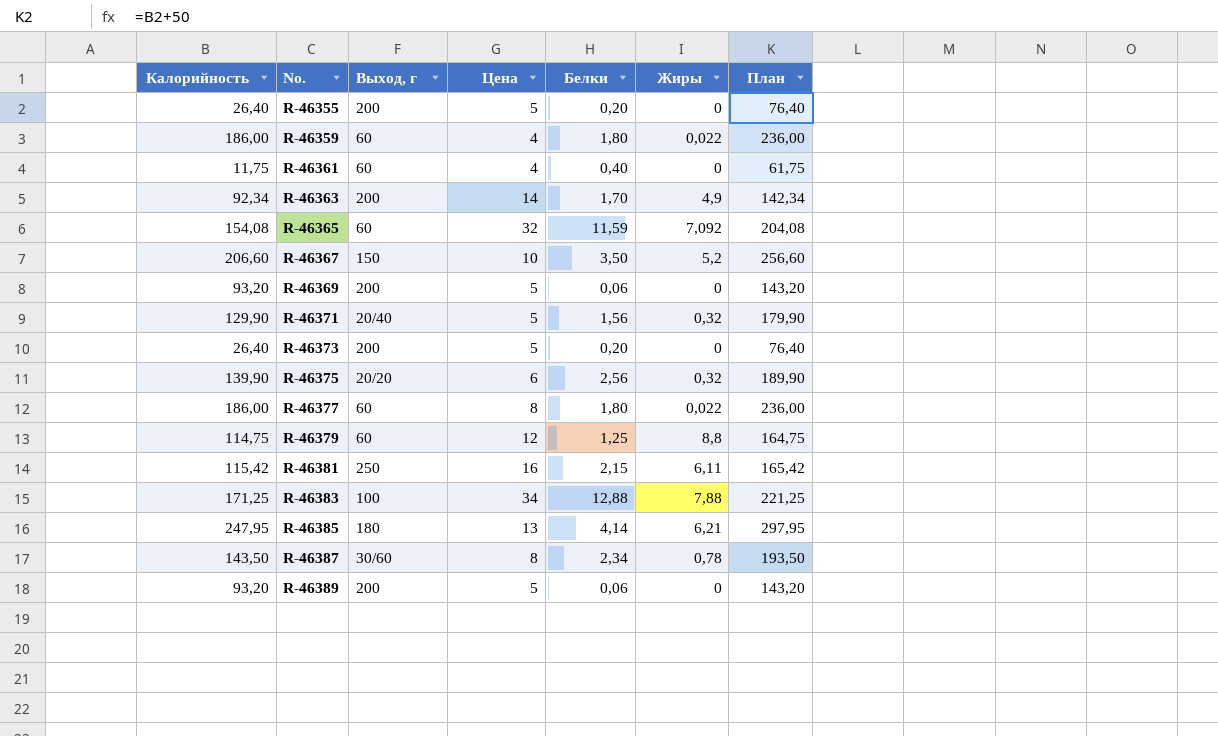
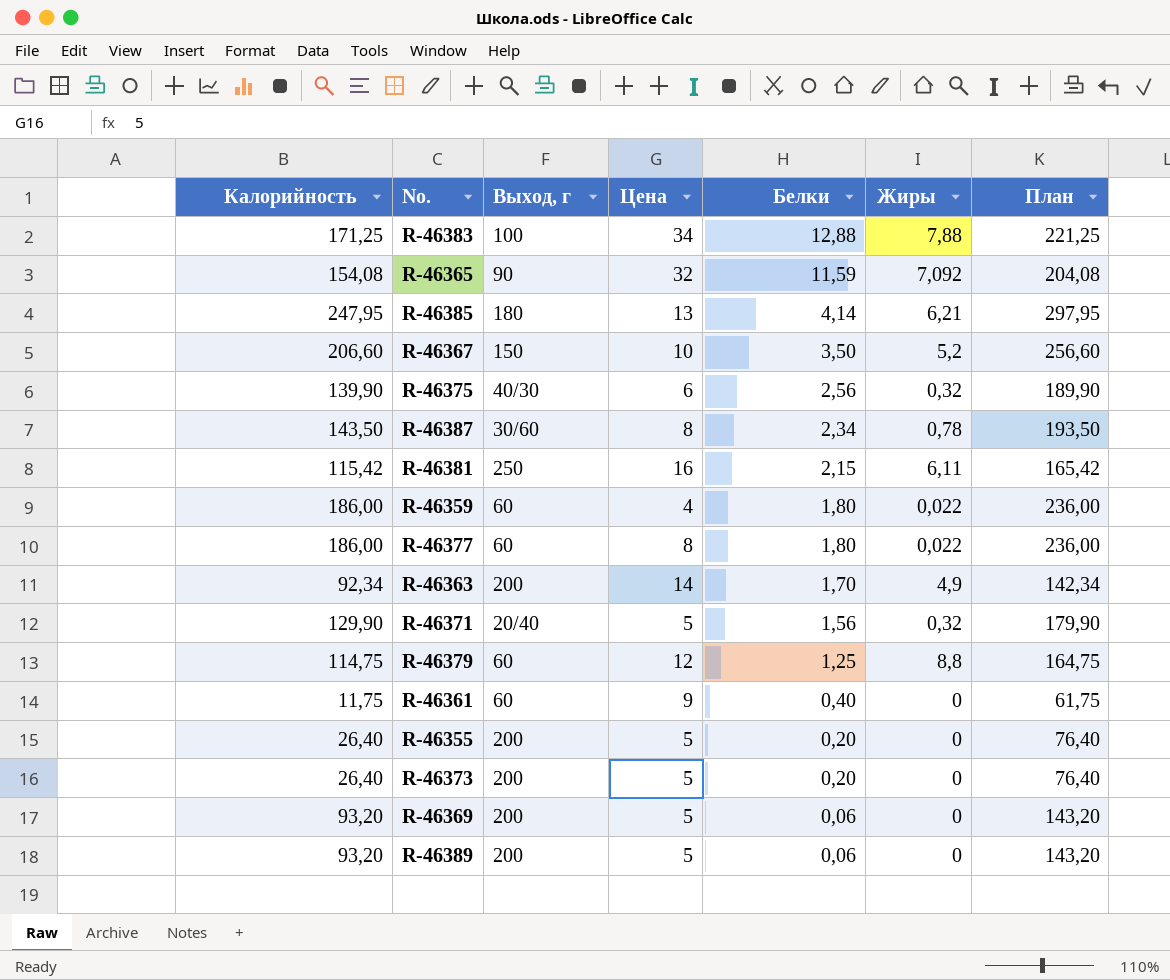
row order: No. ascending -> Белки descending
R-46365 | Выход, г: 60 -> 90
R-46375 | Выход, г: 20/20 -> 40/30
R-46361 | Цена: 4 -> 9

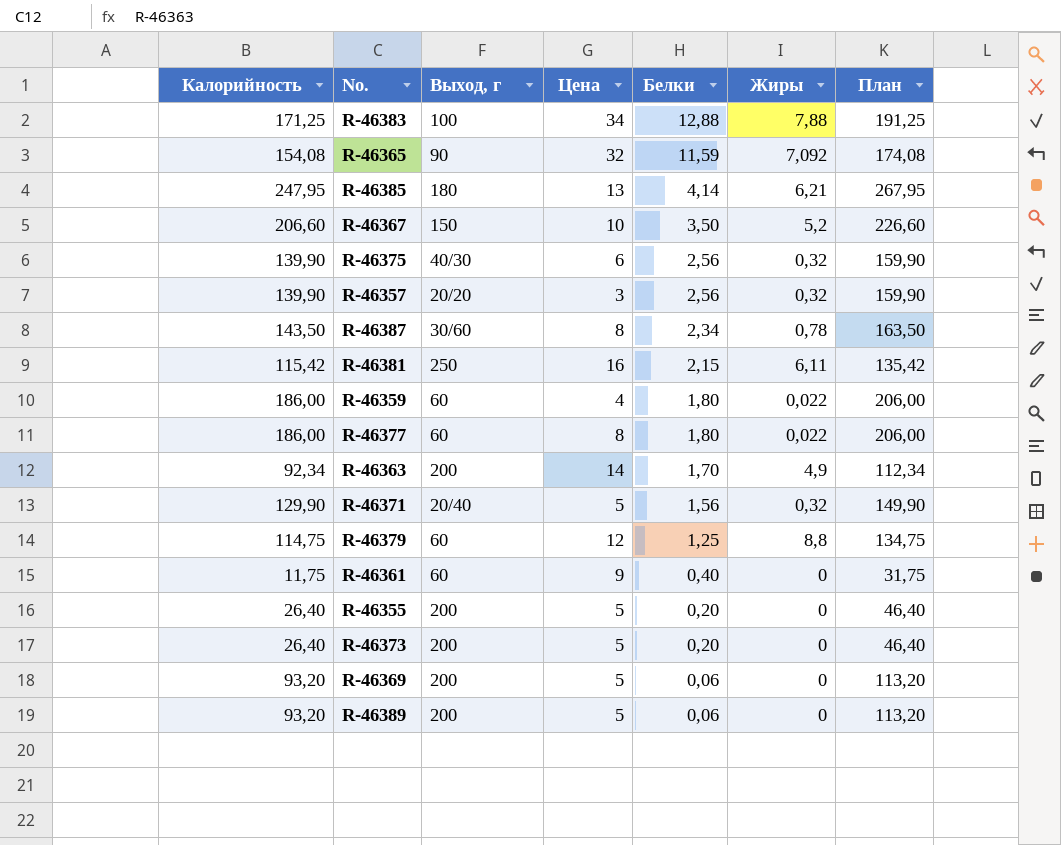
column План | formula: [Калорийность] + 50 -> [Калорийность] + 20
row R-46357: none -> 139,90 | 20/20 | 3 | 2,56 | 0,32 | 159,90

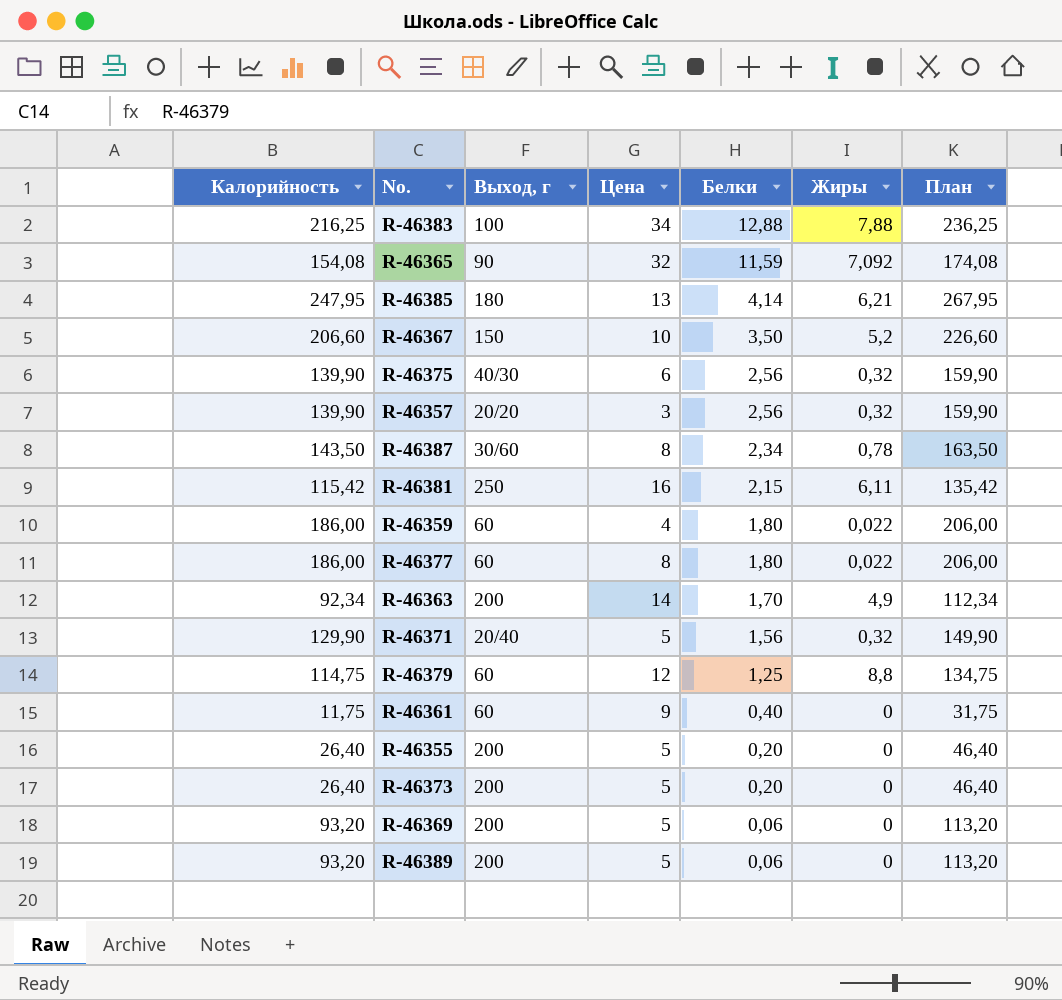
R-46383 | Калорийность: 171,25 -> 216,25
R-46383 | План: 191,25 -> 236,25

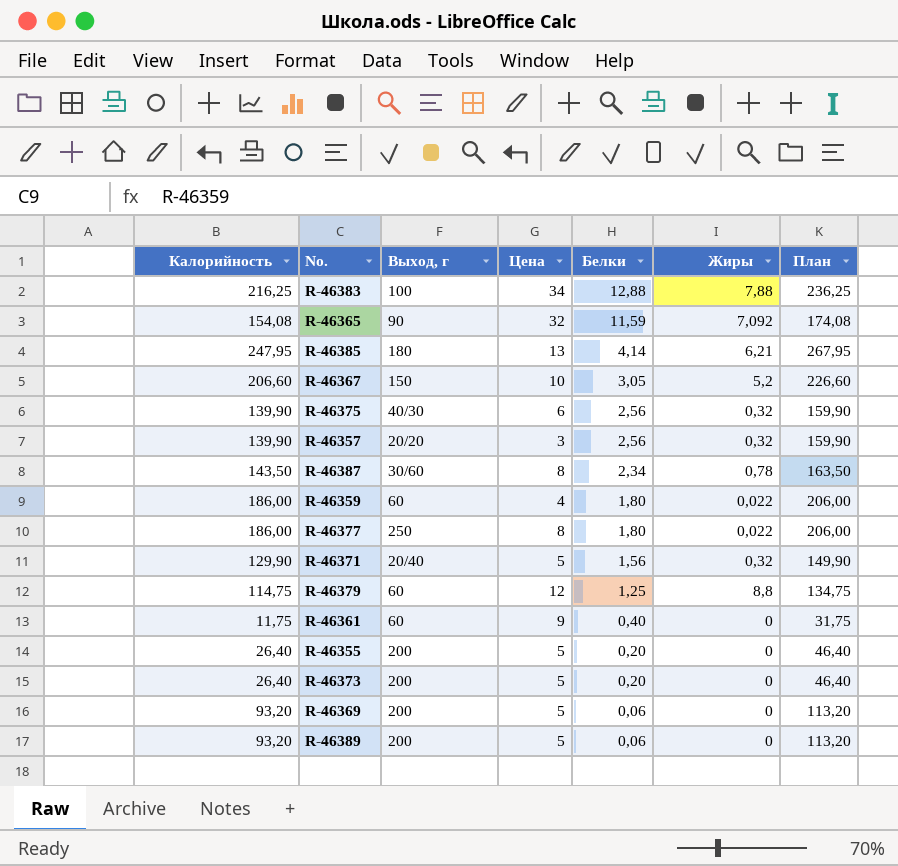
row R-46381: 115,42 | 250 | 16 | 2,15 | 6,11 | 135,42 -> none
row R-46363: 92,34 | 200 | 14 | 1,70 | 4,9 | 112,34 -> none
R-46367 | Белки: 3,50 -> 3,05
R-46377 | Выход, г: 60 -> 250

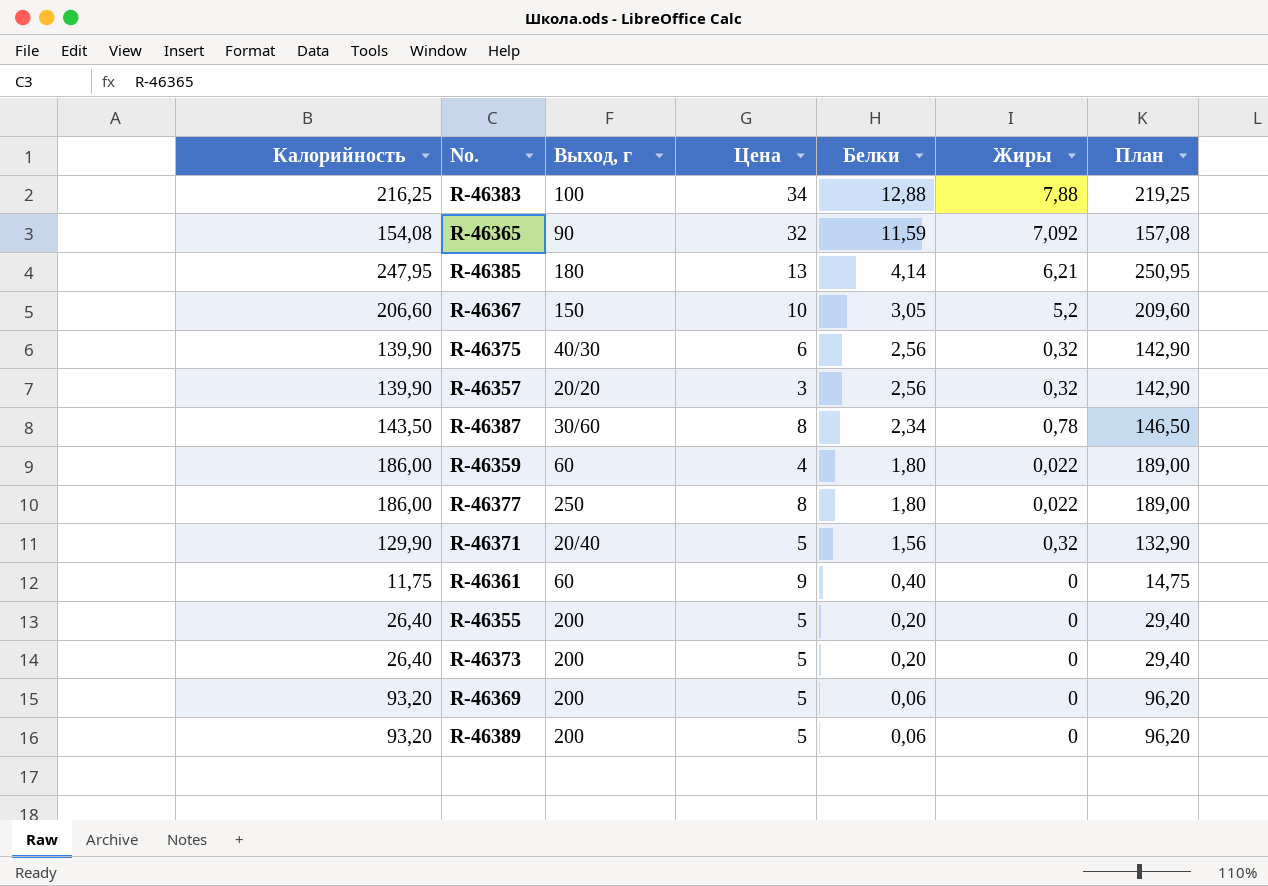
column План | formula: [Калорийность] + 20 -> [Калорийность] + 3
row R-46379: 114,75 | 60 | 12 | 1,25 | 8,8 | 134,75 -> none

